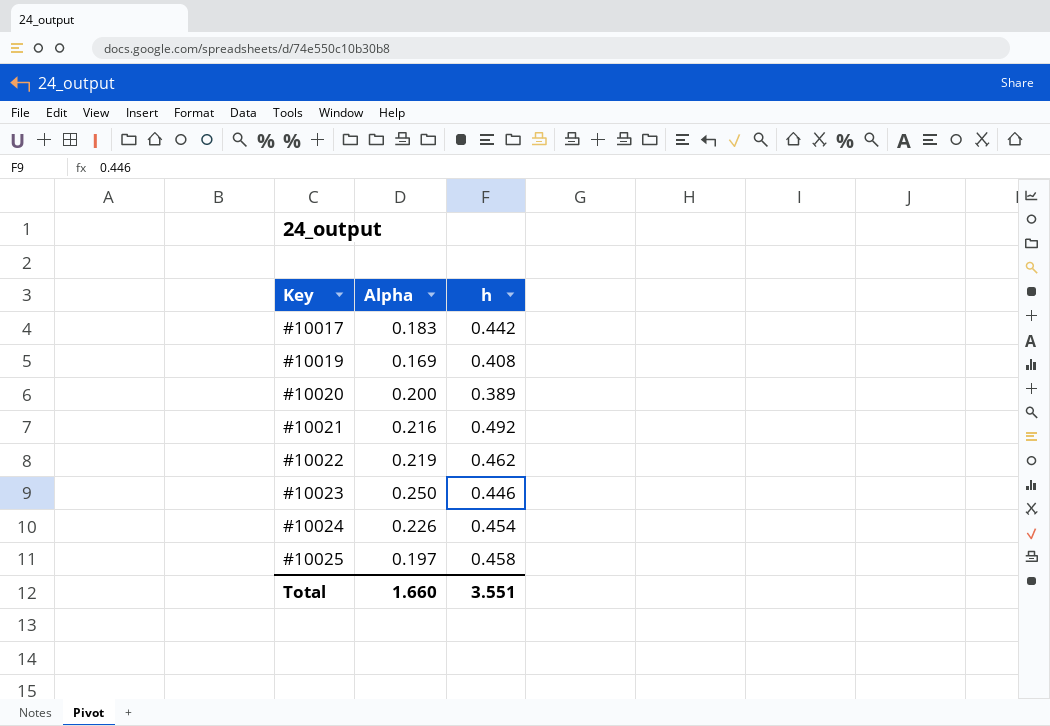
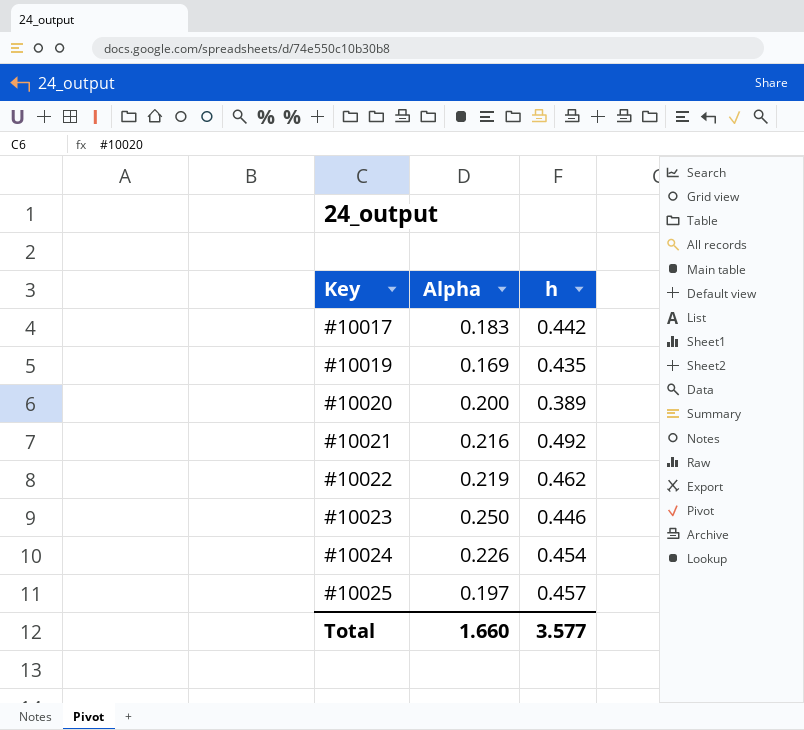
#10019 | h: 0.408 -> 0.435
#10025 | h: 0.458 -> 0.457
Total | h: 3.551 -> 3.577

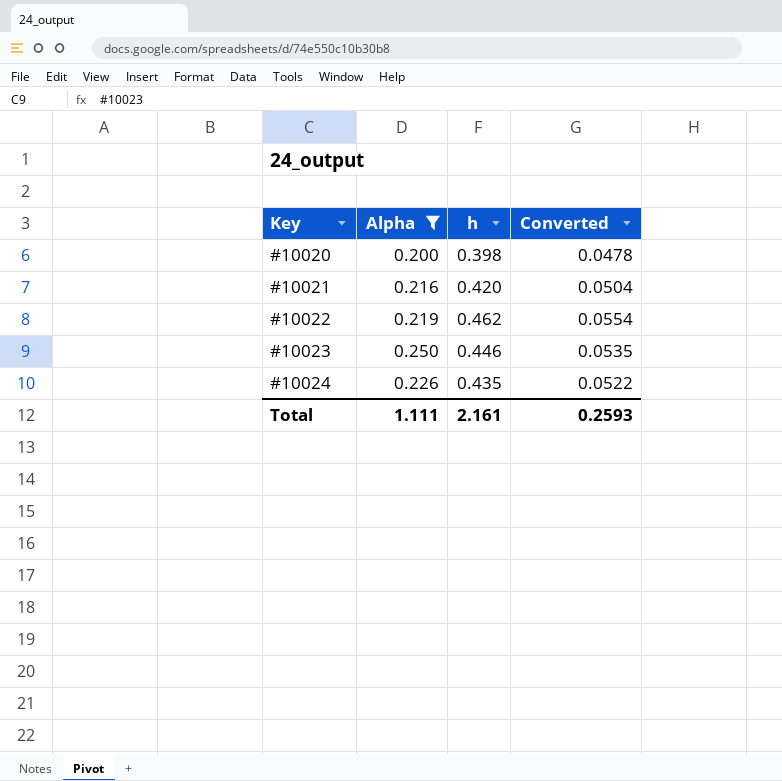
filter: none -> Alpha >= 0.200
column Converted | formula: none -> [h] * 0.12
#10020 | h: 0.389 -> 0.398
#10021 | h: 0.492 -> 0.420
#10024 | h: 0.454 -> 0.435
Total | Alpha: 1.660 -> 1.111
Total | h: 3.577 -> 2.161

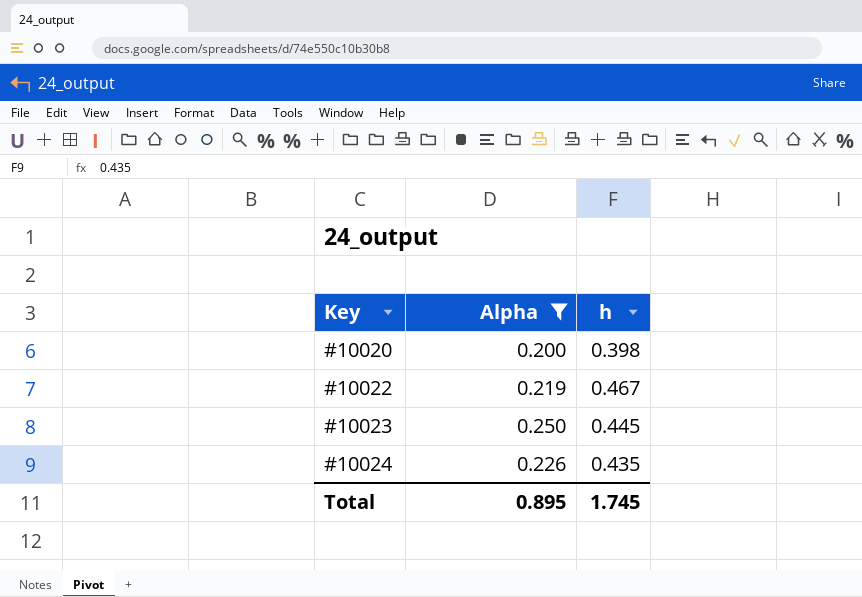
column Converted | formula: [h] * 0.12 -> none
row #10021: 0.216 | 0.420 | 0.0504 -> none
#10022 | h: 0.462 -> 0.467
#10023 | h: 0.446 -> 0.445
Total | Alpha: 1.111 -> 0.895
Total | h: 2.161 -> 1.745

